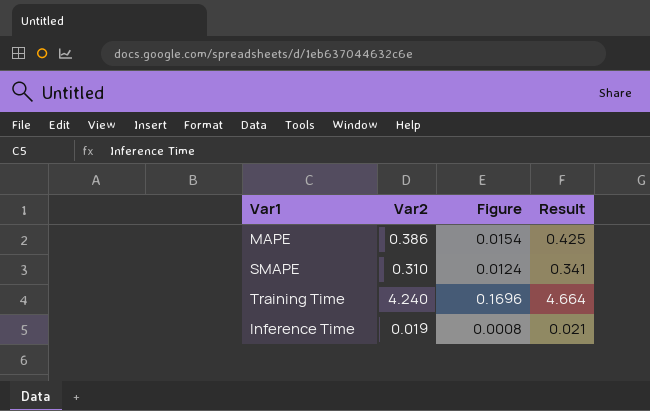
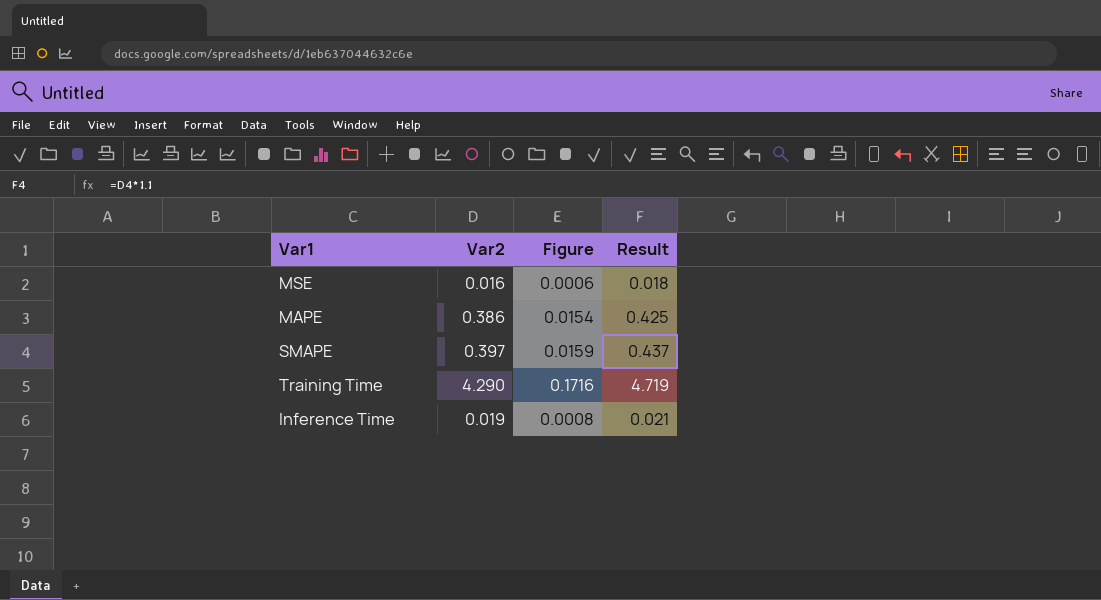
row MSE: none -> 0.016 | 0.0006 | 0.018
SMAPE | Var2: 0.310 -> 0.397
SMAPE | Figure: 0.0124 -> 0.0159
SMAPE | Result: 0.341 -> 0.437
Training Time | Var2: 4.240 -> 4.290
Training Time | Figure: 0.1696 -> 0.1716
Training Time | Result: 4.664 -> 4.719

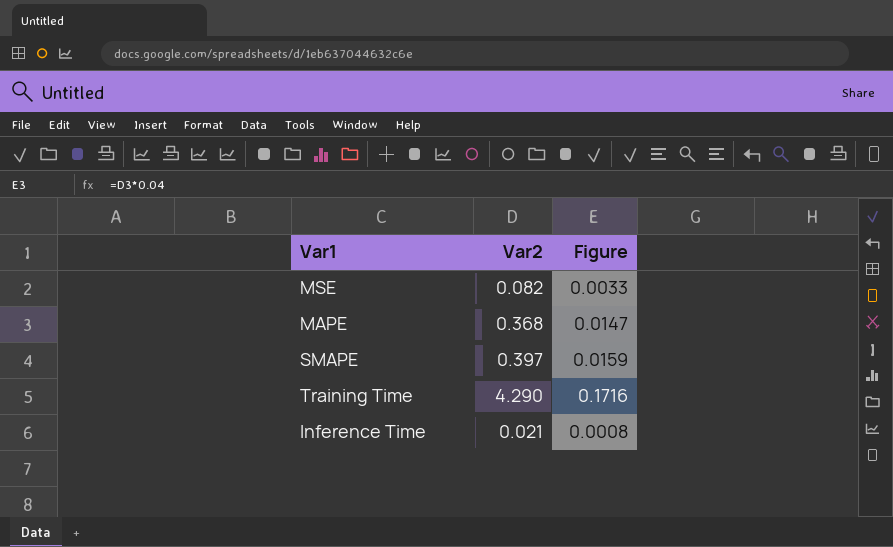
column Result | formula: [Var2] * 1.1 -> none
MSE | Var2: 0.016 -> 0.082
MSE | Figure: 0.0006 -> 0.0033
MAPE | Var2: 0.386 -> 0.368
MAPE | Figure: 0.0154 -> 0.0147
Inference Time | Var2: 0.019 -> 0.021

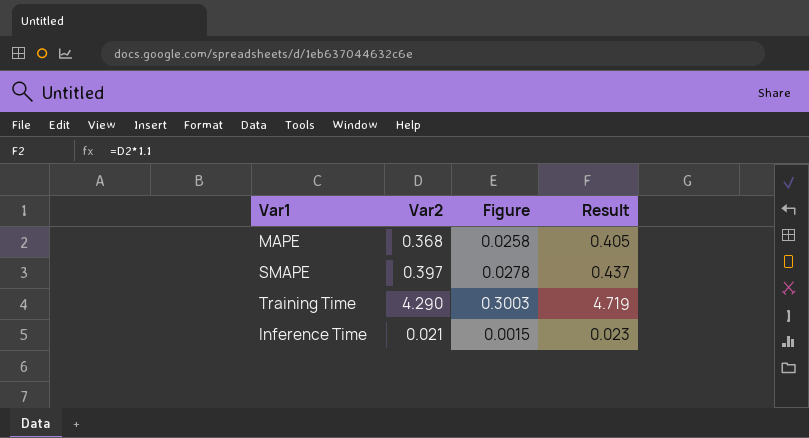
column Figure | formula: [Var2] * 0.04 -> [Var2] * 0.07
column Result | formula: none -> [Var2] * 1.1
row MSE: 0.082 | 0.0033 -> none

